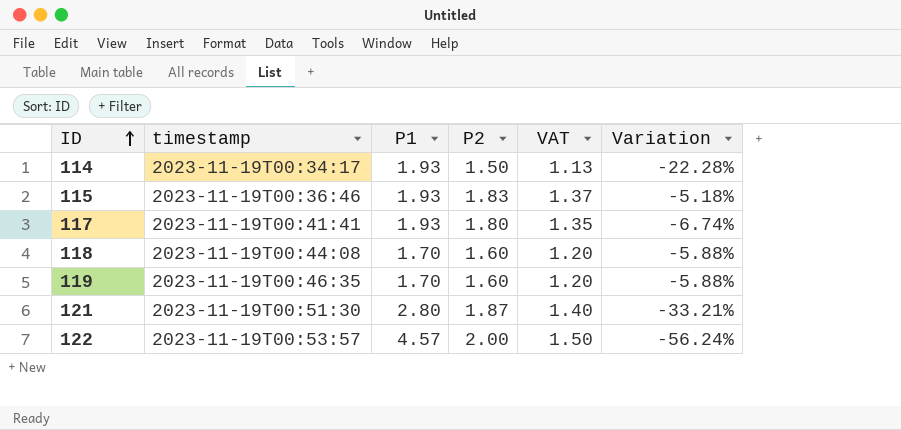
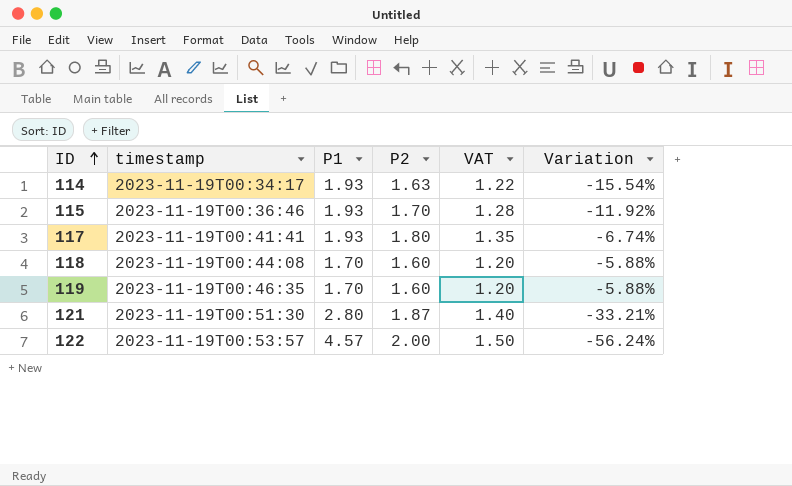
114 | P2: 1.50 -> 1.63
114 | VAT: 1.13 -> 1.22
114 | Variation: -22.28% -> -15.54%
115 | P2: 1.83 -> 1.70
115 | VAT: 1.37 -> 1.28
115 | Variation: -5.18% -> -11.92%

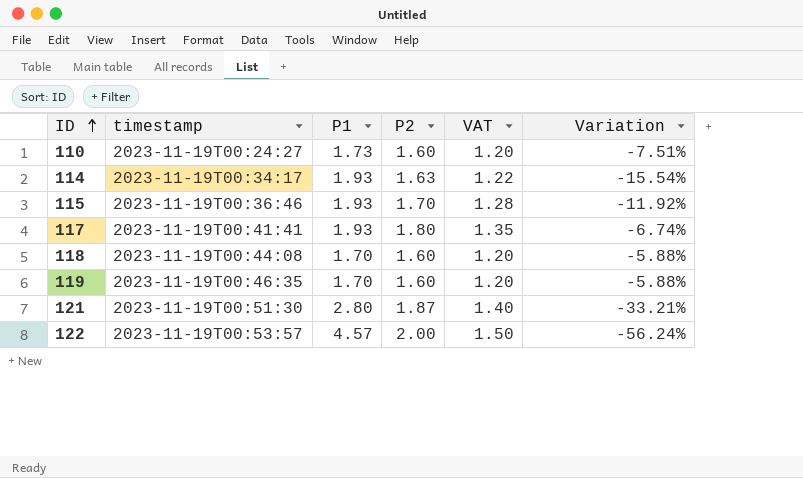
row 110: none -> 2023-11-19T00:24:27 | 1.73 | 1.60 | 1.20 | -7.51%

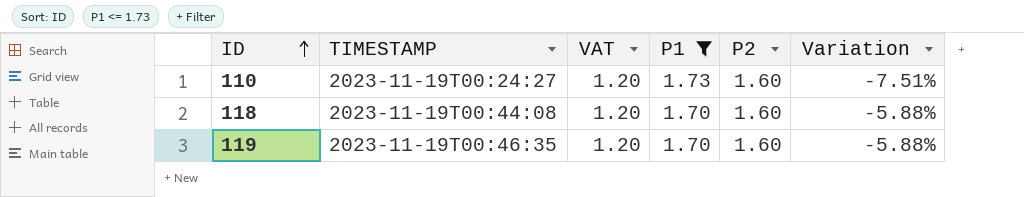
filter: none -> P1 <= 1.73
column name: timestamp -> TIMESTAMP
column VAT | position: 5 -> 3

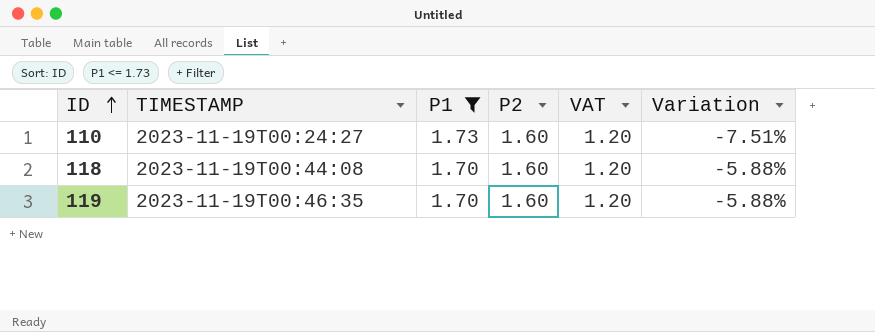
column VAT | position: 3 -> 5

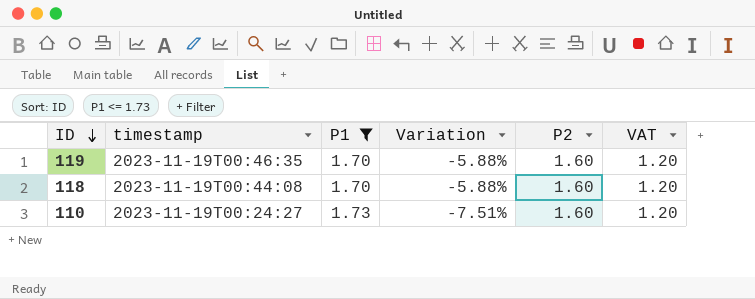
row order: ID ascending -> ID descending
column name: TIMESTAMP -> timestamp
column Variation | position: 6 -> 4

